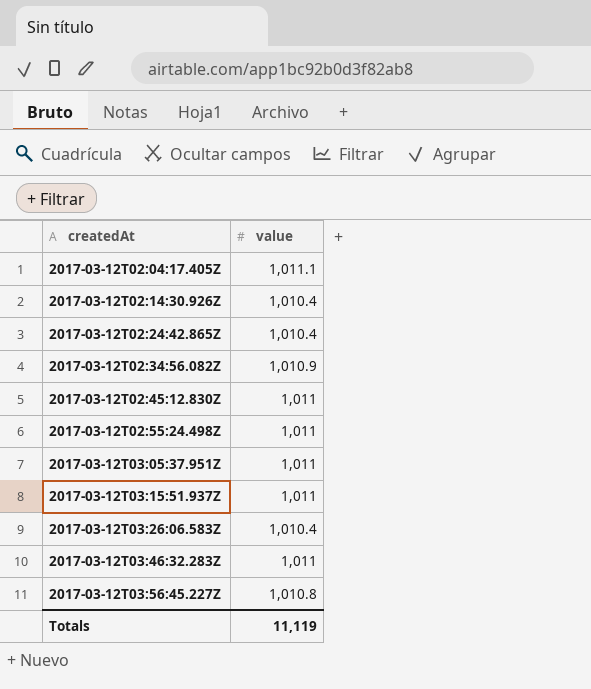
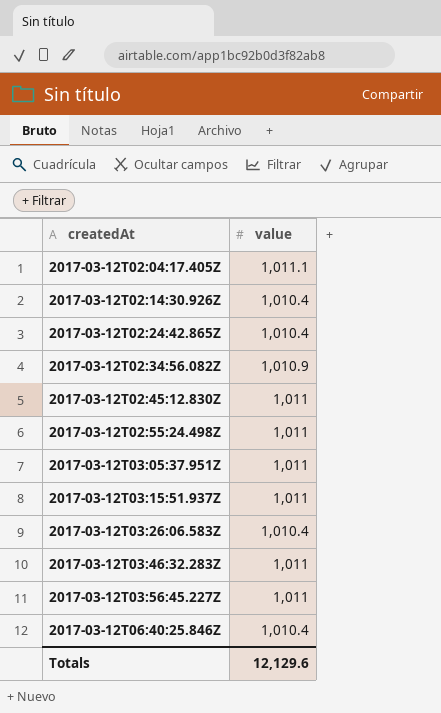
2017-03-12T03:56:45.227Z | value: 1,010.8 -> 1,011
row 2017-03-12T06:40:25.846Z: none -> 1,010.4
Totals | value: 11,119 -> 12,129.6

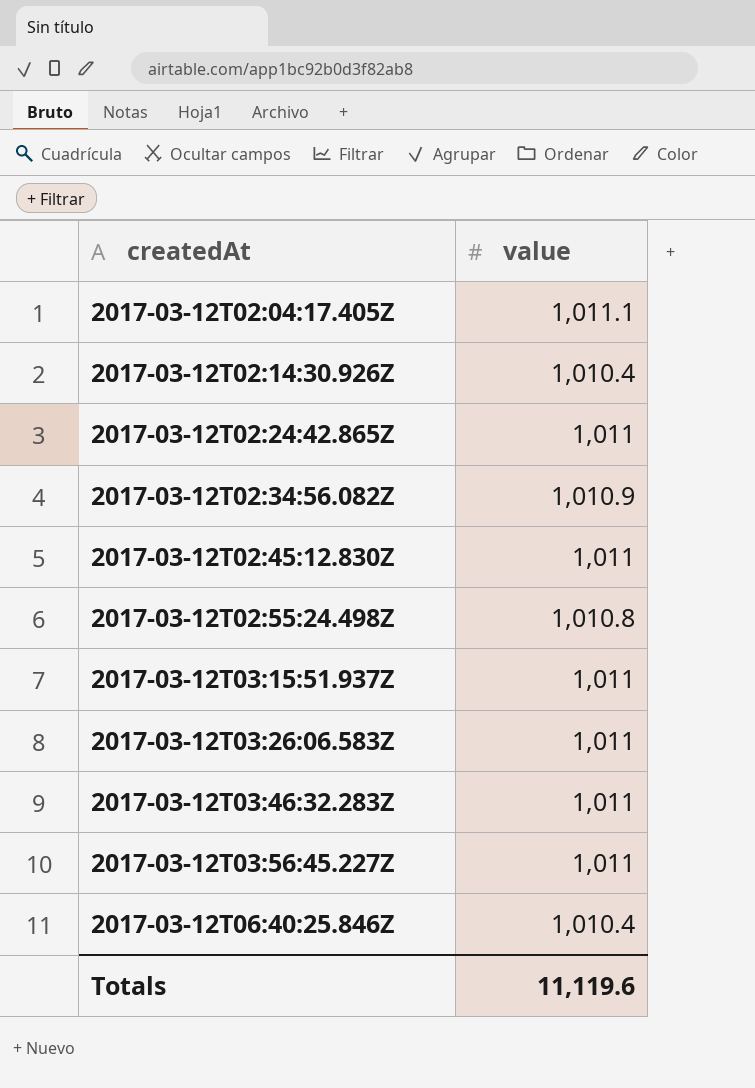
row 2017-03-12T03:05:37.951Z: 1,011 -> none
2017-03-12T02:24:42.865Z | value: 1,010.4 -> 1,011
2017-03-12T02:55:24.498Z | value: 1,011 -> 1,010.8
2017-03-12T03:26:06.583Z | value: 1,010.4 -> 1,011
Totals | value: 12,129.6 -> 11,119.6

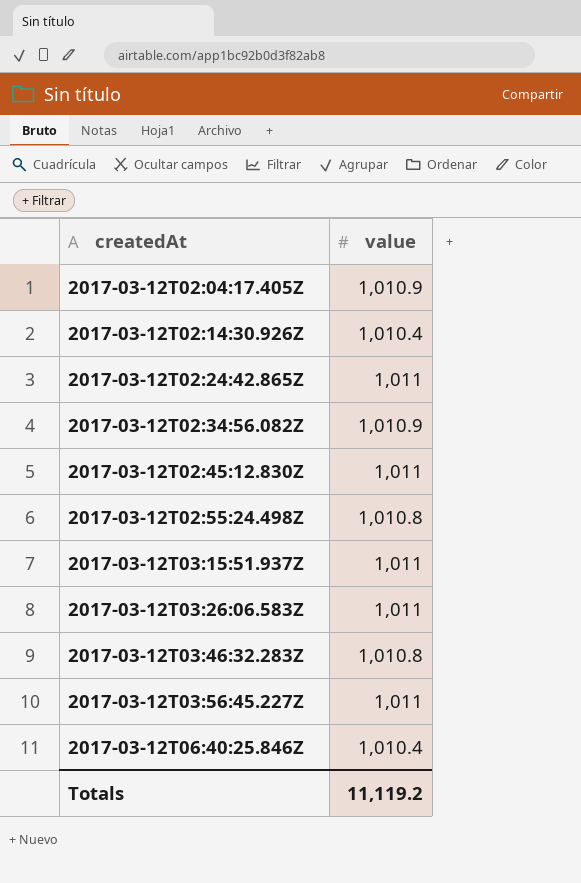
2017-03-12T02:04:17.405Z | value: 1,011.1 -> 1,010.9
2017-03-12T03:46:32.283Z | value: 1,011 -> 1,010.8
Totals | value: 11,119.6 -> 11,119.2

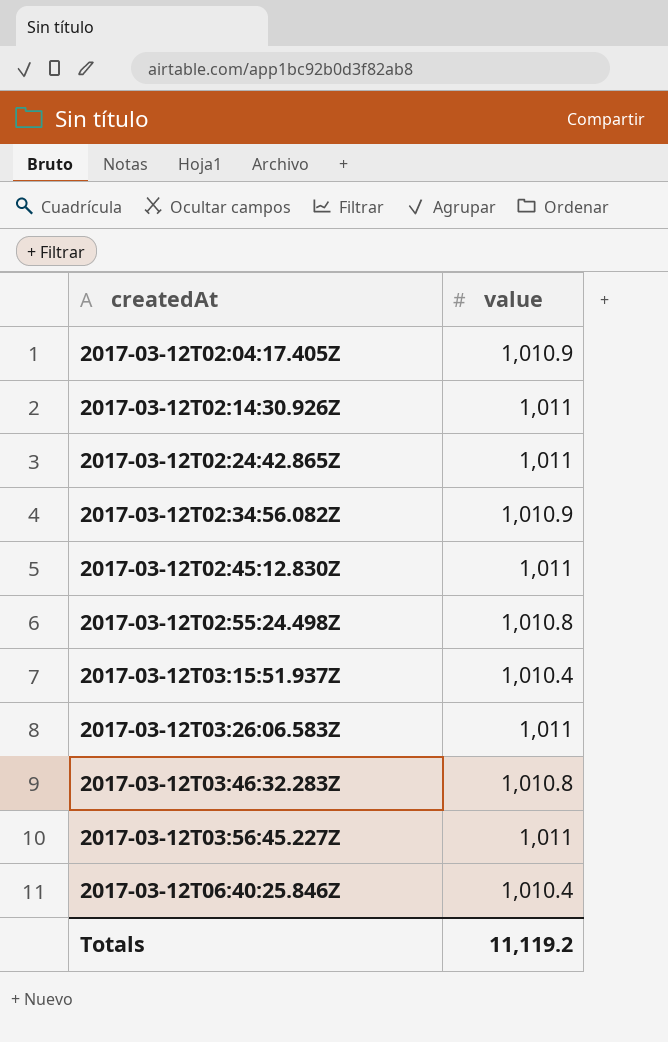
2017-03-12T02:14:30.926Z | value: 1,010.4 -> 1,011
2017-03-12T03:15:51.937Z | value: 1,011 -> 1,010.4

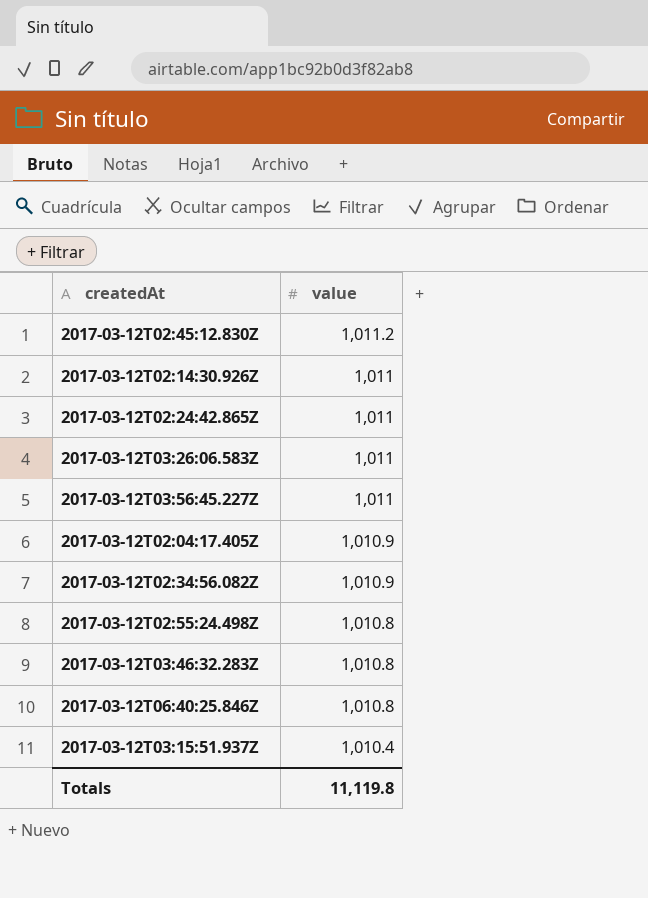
row order: createdAt ascending -> value descending
2017-03-12T02:45:12.830Z | value: 1,011 -> 1,011.2
2017-03-12T06:40:25.846Z | value: 1,010.4 -> 1,010.8
Totals | value: 11,119.2 -> 11,119.8

